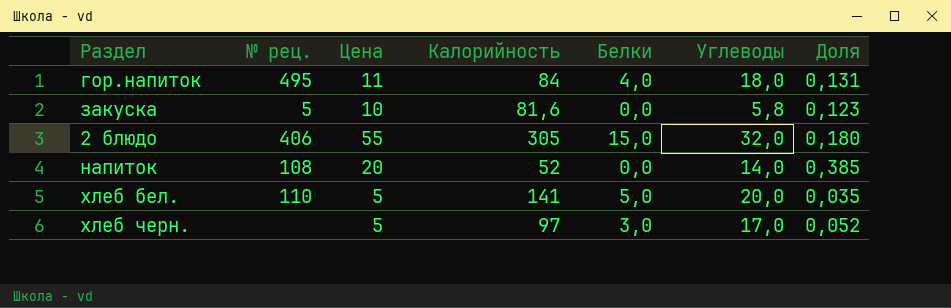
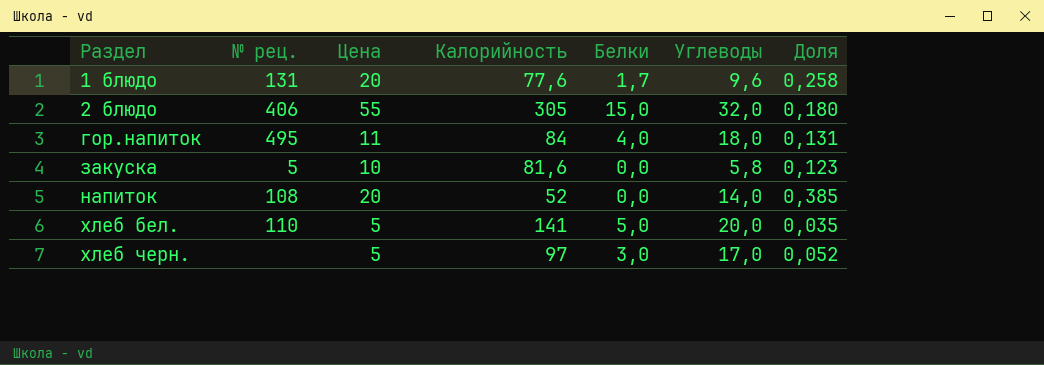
row order: none -> Раздел ascending
row 1 блюдо: none -> 131 | 20 | 77,6 | 1,7 | 9,6 | 0,258

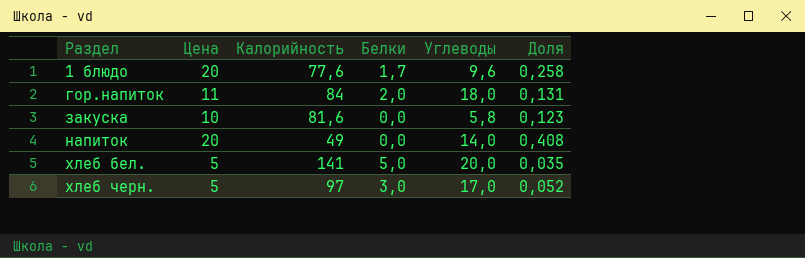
column № рец. | position: 2 -> none
row 2 блюдо: 406 | 55 | 305 | 15,0 | 32,0 | 0,180 -> none
гор.напиток | Белки: 4,0 -> 2,0
напиток | Калорийность: 52 -> 49
напиток | Доля: 0,385 -> 0,408

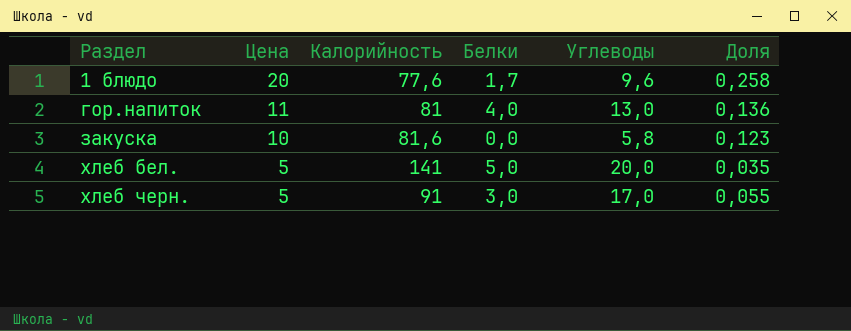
row напиток: 20 | 49 | 0,0 | 14,0 | 0,408 -> none
гор.напиток | Калорийность: 84 -> 81
гор.напиток | Белки: 2,0 -> 4,0
гор.напиток | Углеводы: 18,0 -> 13,0
гор.напиток | Доля: 0,131 -> 0,136
хлеб черн. | Калорийность: 97 -> 91
хлеб черн. | Доля: 0,052 -> 0,055

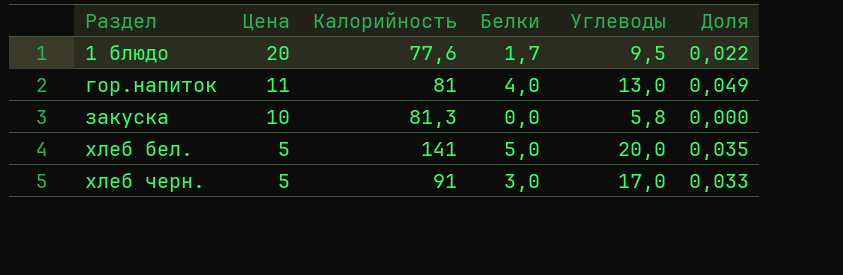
column Доля | formula: [Цена] / [Калорийность] -> [Белки] / [Калорийность]
1 блюдо | Углеводы: 9,6 -> 9,5
закуска | Калорийность: 81,6 -> 81,3

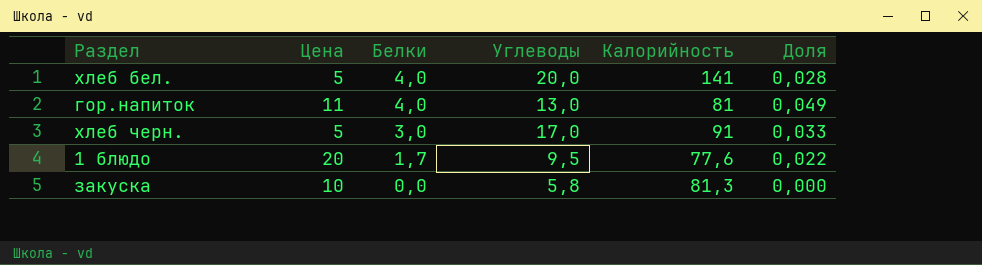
row order: Раздел ascending -> Белки descending
column Калорийность | position: 3 -> 5
хлеб бел. | Белки: 5,0 -> 4,0
хлеб бел. | Доля: 0,035 -> 0,028

